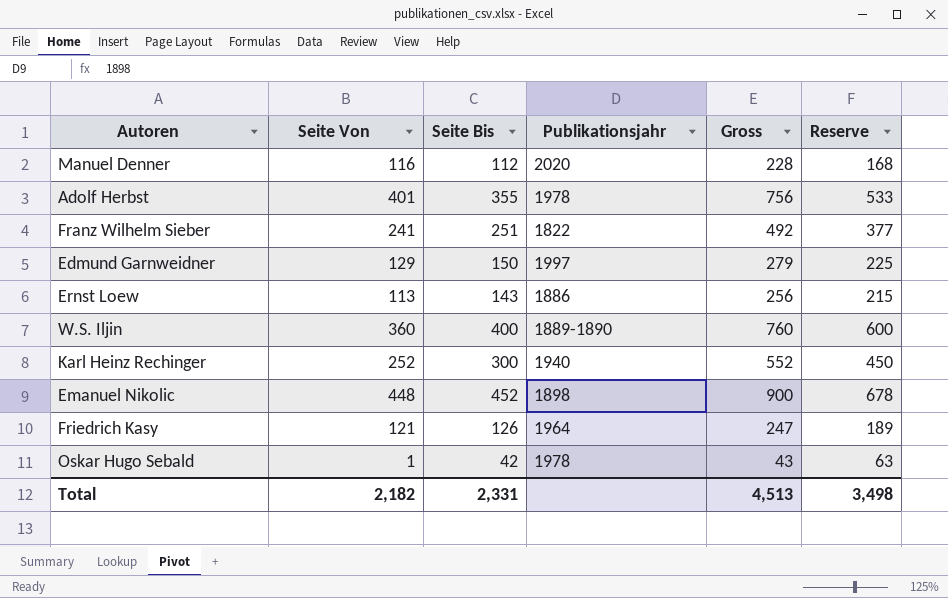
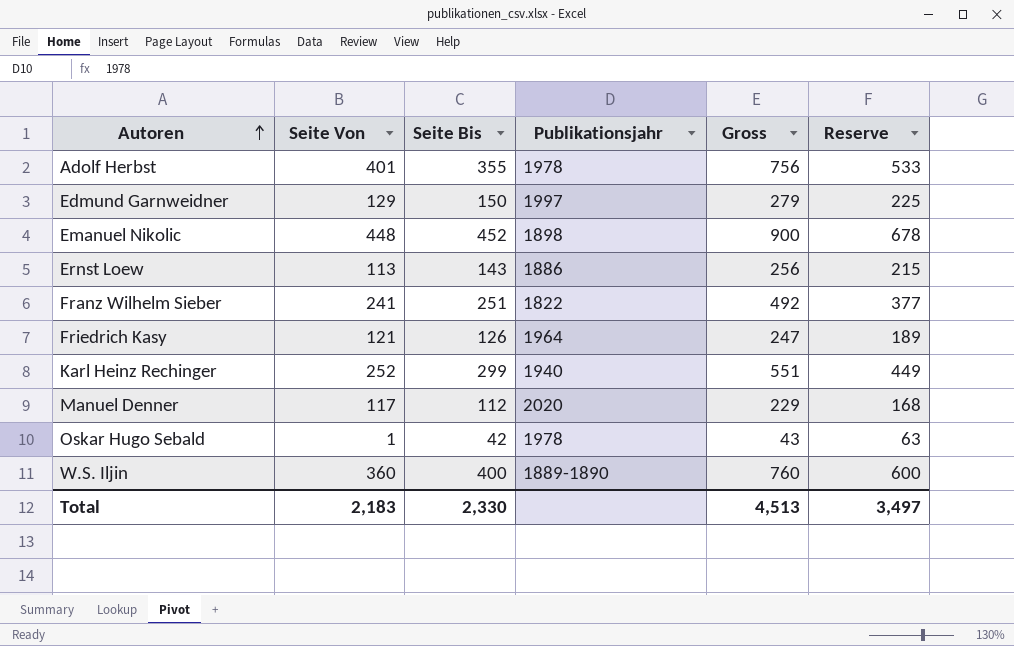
row order: none -> Autoren ascending
Karl Heinz Rechinger | Seite Bis: 300 -> 299
Karl Heinz Rechinger | Gross: 552 -> 551
Karl Heinz Rechinger | Reserve: 450 -> 449
Manuel Denner | Seite Von: 116 -> 117
Manuel Denner | Gross: 228 -> 229
Total | Seite Von: 2,182 -> 2,183
Total | Seite Bis: 2,331 -> 2,330
Total | Reserve: 3,498 -> 3,497

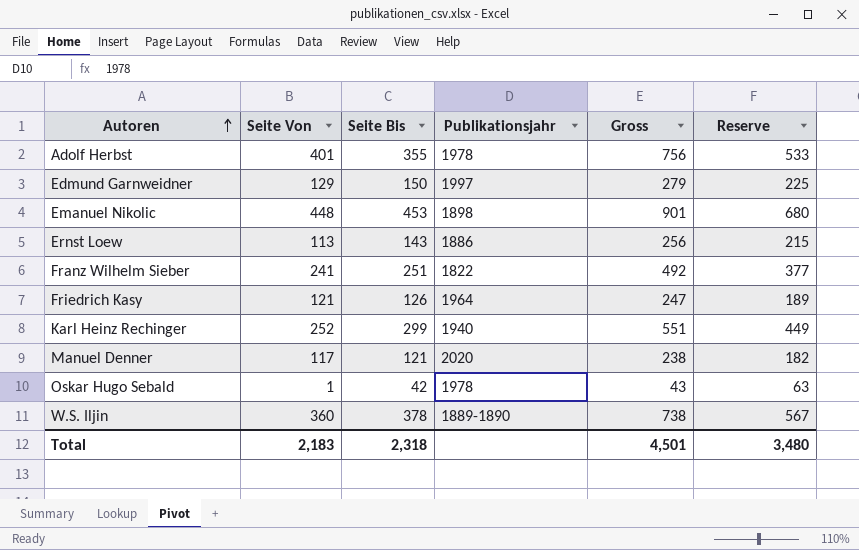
Emanuel Nikolic | Seite Bis: 452 -> 453
Emanuel Nikolic | Gross: 900 -> 901
Emanuel Nikolic | Reserve: 678 -> 680
Manuel Denner | Seite Bis: 112 -> 121
Manuel Denner | Gross: 229 -> 238
Manuel Denner | Reserve: 168 -> 182
W.S. Iljin | Seite Bis: 400 -> 378
W.S. Iljin | Gross: 760 -> 738
W.S. Iljin | Reserve: 600 -> 567
Total | Seite Bis: 2,330 -> 2,318
Total | Gross: 4,513 -> 4,501
Total | Reserve: 3,497 -> 3,480

